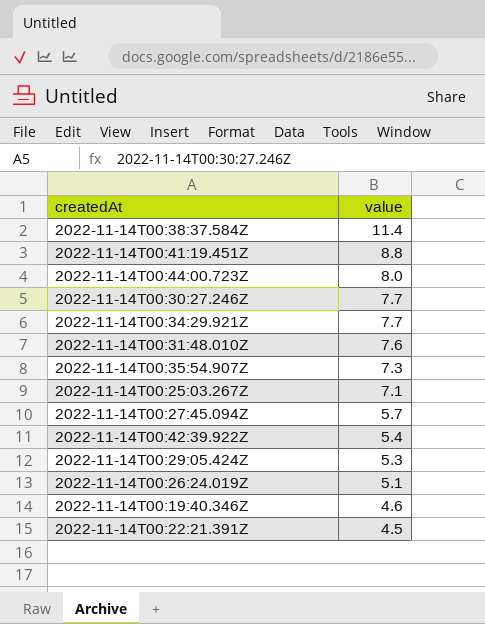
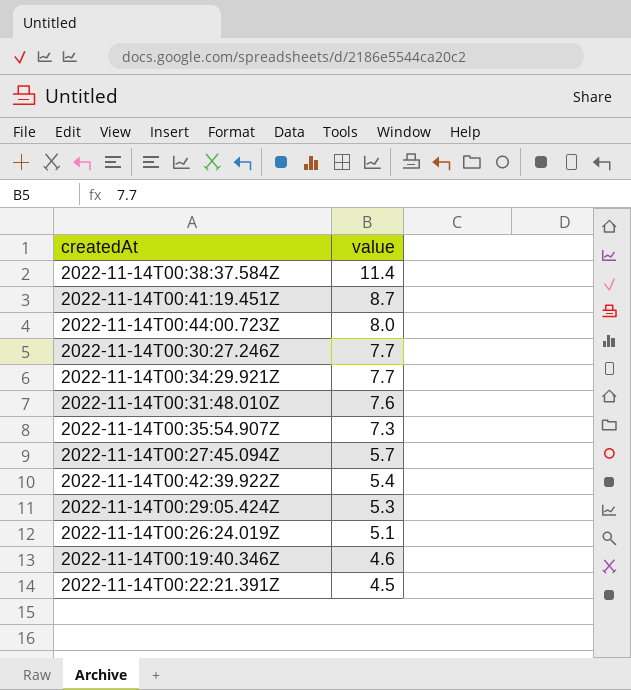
row 2022-11-14T00:25:03.267Z: 7.1 -> none
2022-11-14T00:41:19.451Z | value: 8.8 -> 8.7

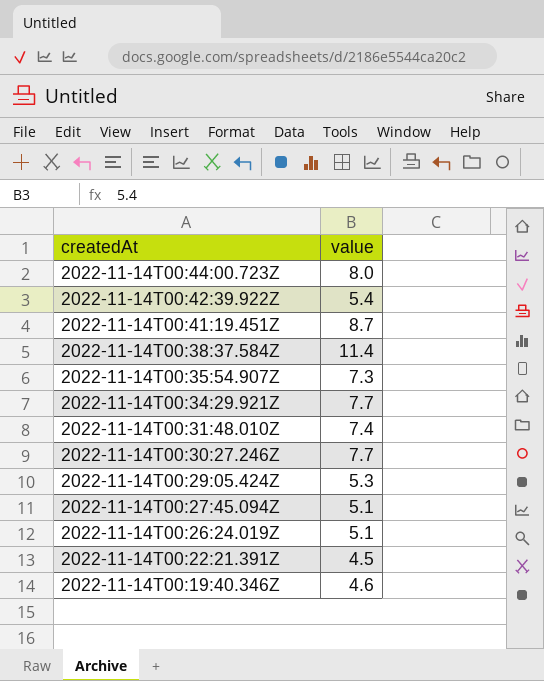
row order: value descending -> createdAt descending
2022-11-14T00:31:48.010Z | value: 7.6 -> 7.4
2022-11-14T00:27:45.094Z | value: 5.7 -> 5.1

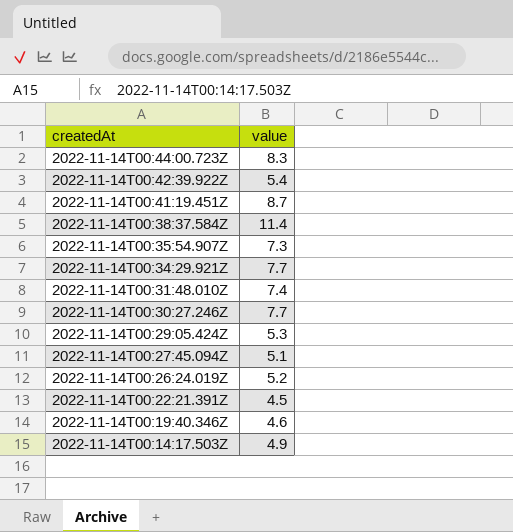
2022-11-14T00:44:00.723Z | value: 8.0 -> 8.3
2022-11-14T00:26:24.019Z | value: 5.1 -> 5.2
row 2022-11-14T00:14:17.503Z: none -> 4.9

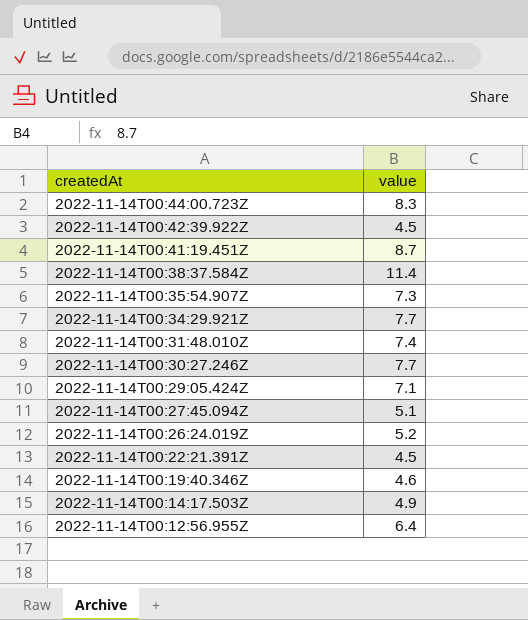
2022-11-14T00:42:39.922Z | value: 5.4 -> 4.5
2022-11-14T00:29:05.424Z | value: 5.3 -> 7.1
row 2022-11-14T00:12:56.955Z: none -> 6.4

